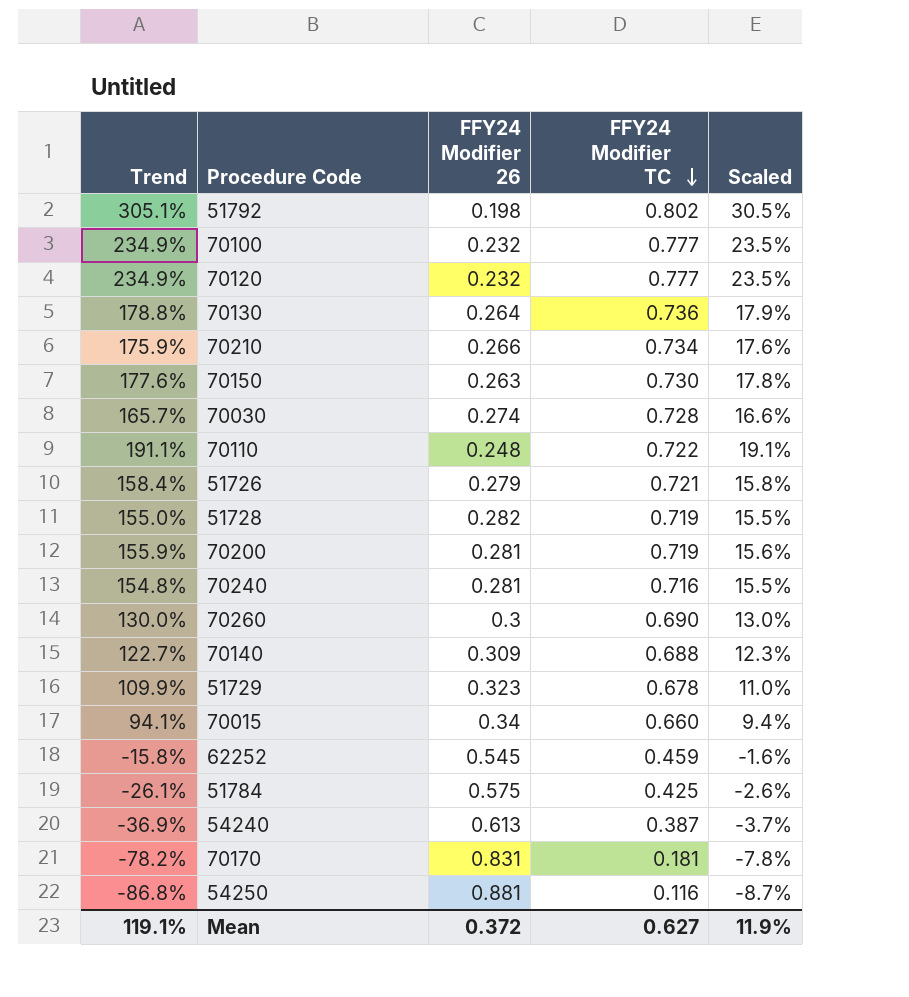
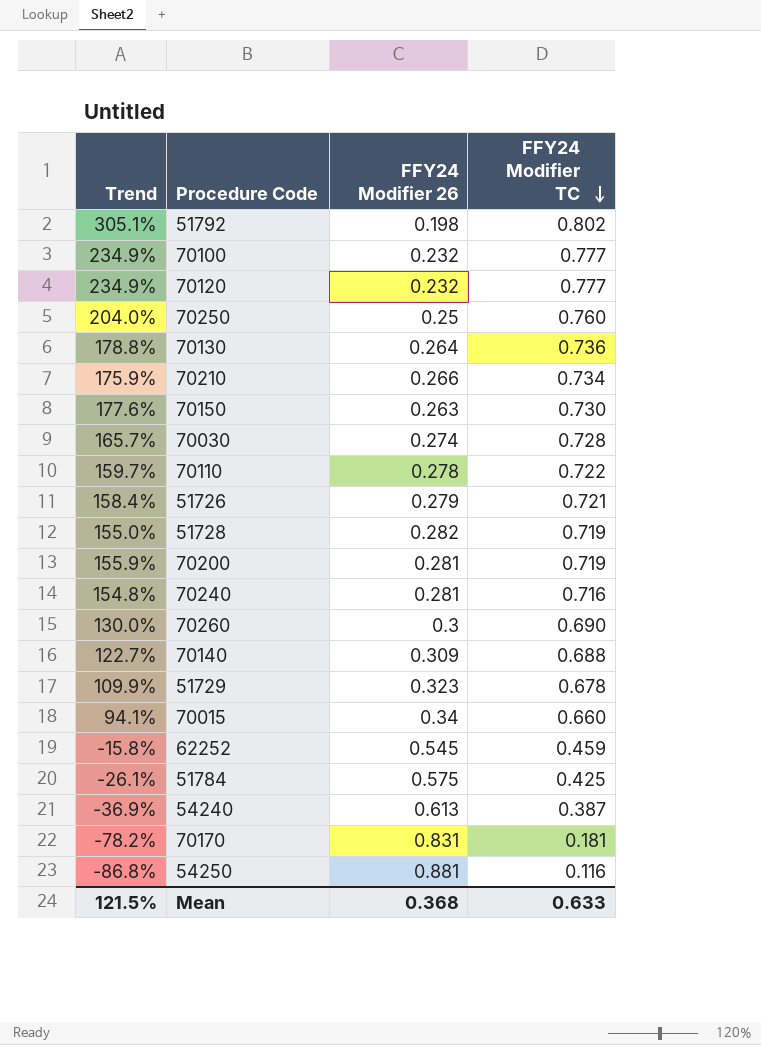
column Scaled | formula: [Trend] * 0.1 -> none
row 70250: none -> 204.0% | 0.25 | 0.760
70110 | Trend: 191.1% -> 159.7%
70110 | FFY24 Modifier 26: 0.248 -> 0.278
Mean | Trend: 119.1% -> 121.5%
Mean | FFY24 Modifier 26: 0.372 -> 0.368
Mean | FFY24 Modifier TC: 0.627 -> 0.633

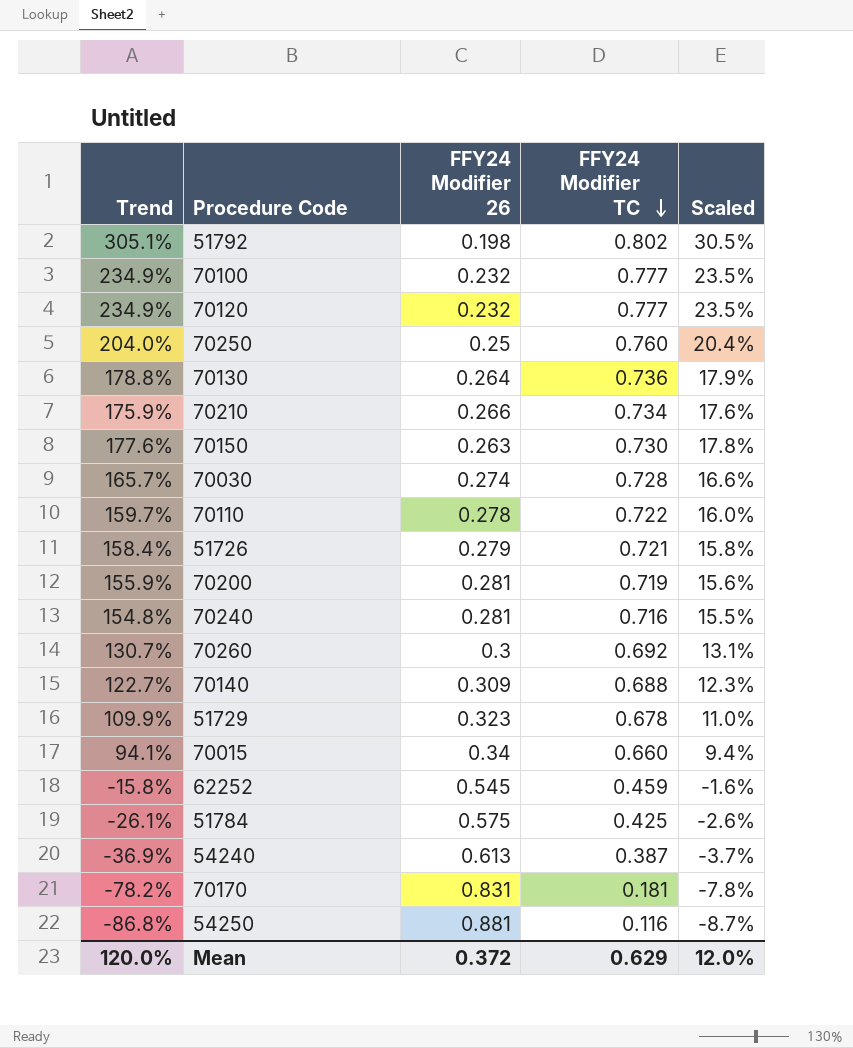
column Scaled | formula: none -> [Trend] * 0.1
row 51728: 155.0% | 0.282 | 0.719 -> none
70260 | Trend: 130.0% -> 130.7%
70260 | FFY24 Modifier TC: 0.690 -> 0.692
Mean | Trend: 121.5% -> 120.0%
Mean | FFY24 Modifier 26: 0.368 -> 0.372
Mean | FFY24 Modifier TC: 0.633 -> 0.629

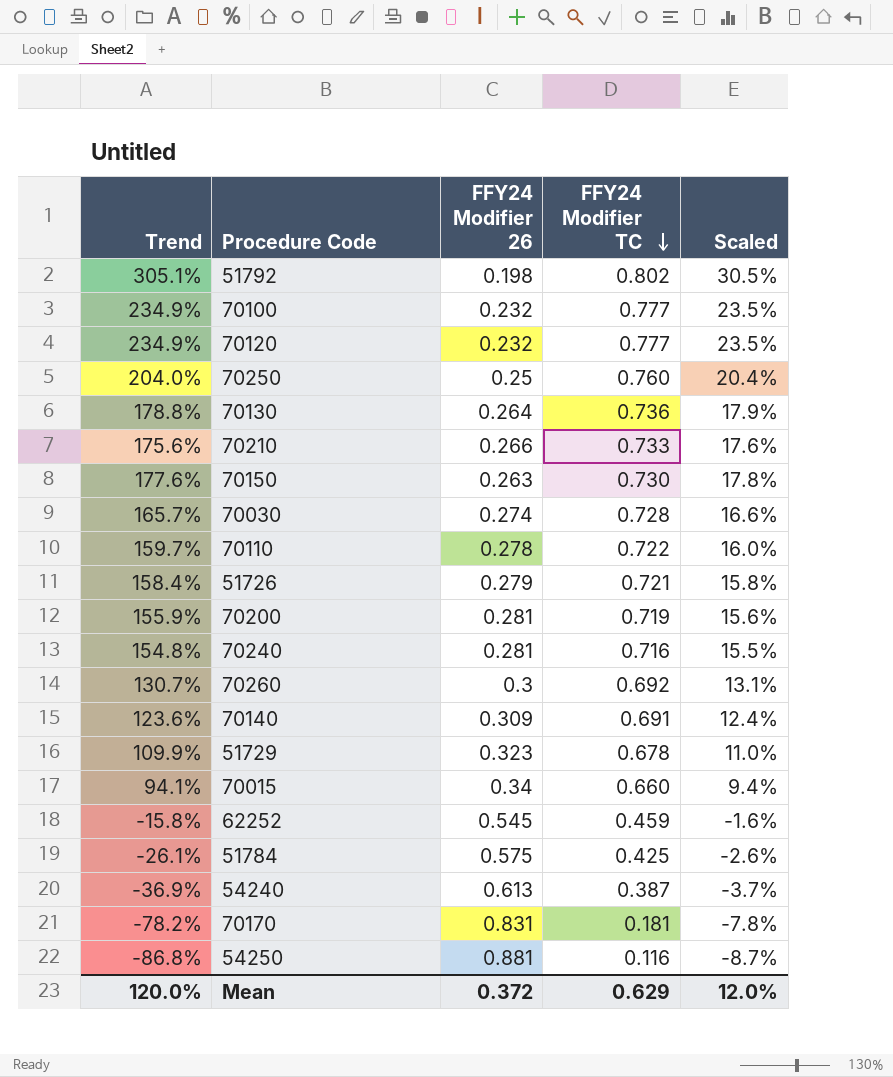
70210 | Trend: 175.9% -> 175.6%
70210 | FFY24 Modifier TC: 0.734 -> 0.733
70140 | Trend: 122.7% -> 123.6%
70140 | FFY24 Modifier TC: 0.688 -> 0.691
70140 | Scaled: 12.3% -> 12.4%

